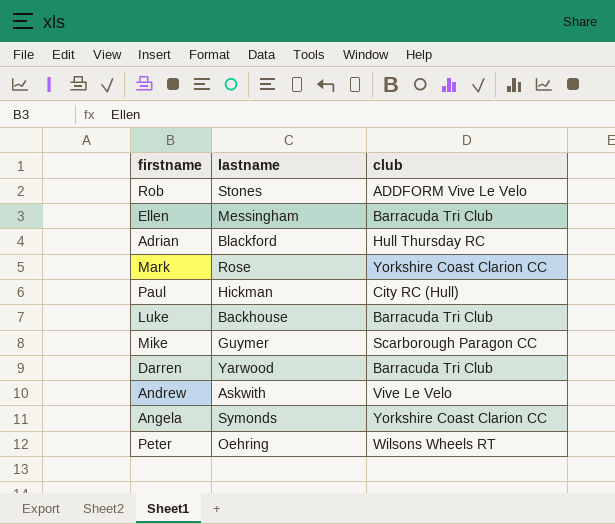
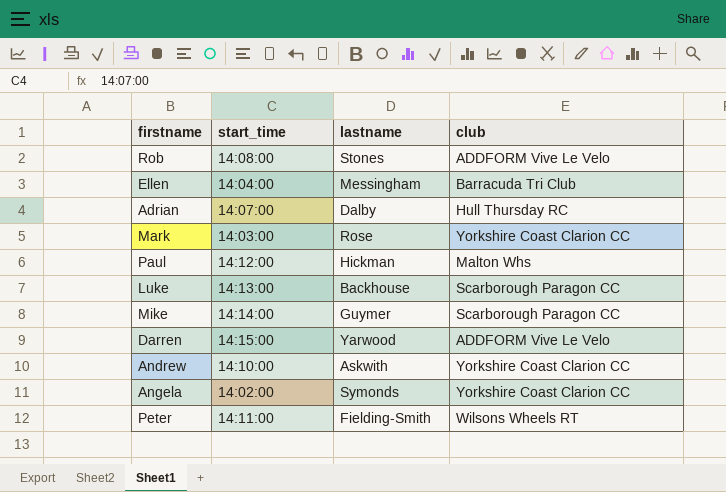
column start_time | position: none -> 2
Adrian | lastname: Blackford -> Dalby
Paul | club: City RC (Hull) -> Malton Whs
Luke | club: Barracuda Tri Club -> Scarborough Paragon CC
Darren | club: Barracuda Tri Club -> ADDFORM Vive Le Velo
Andrew | club: Vive Le Velo -> Yorkshire Coast Clarion CC
Peter | lastname: Oehring -> Fielding-Smith

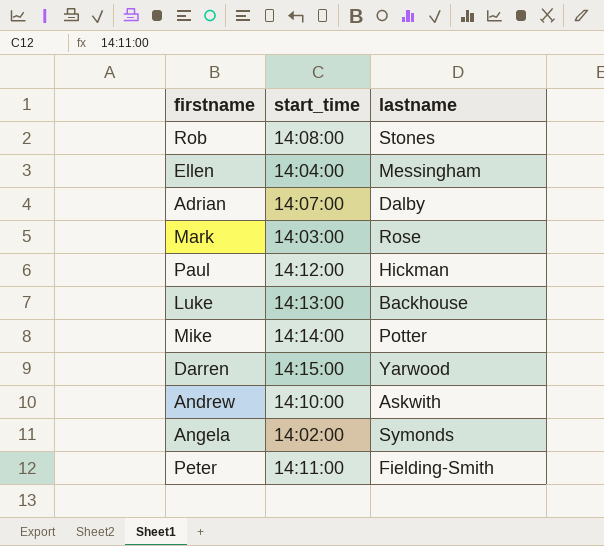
column club | position: 4 -> none
Mike | lastname: Guymer -> Potter

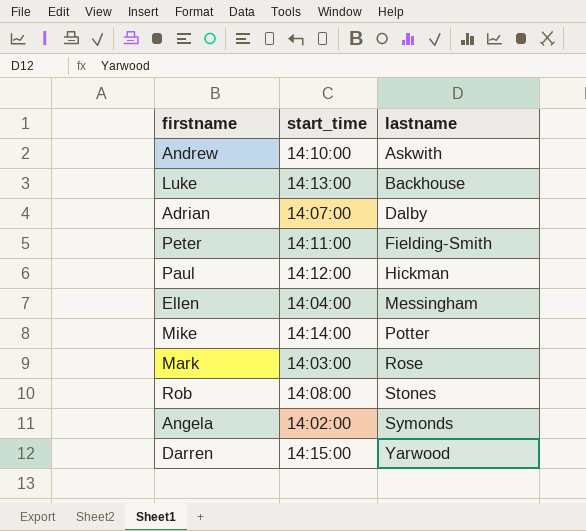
row order: none -> lastname ascending

